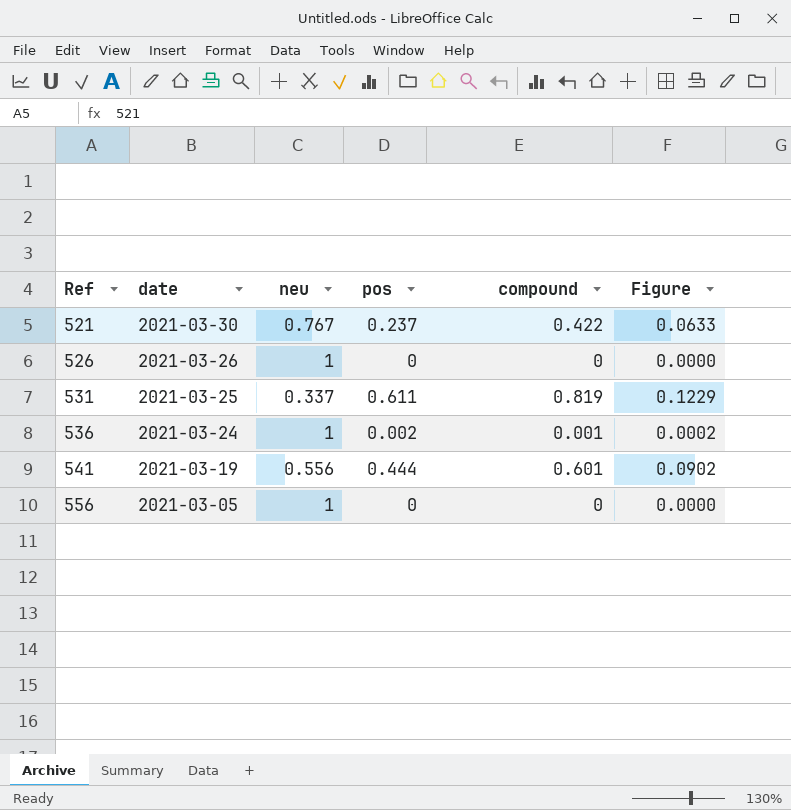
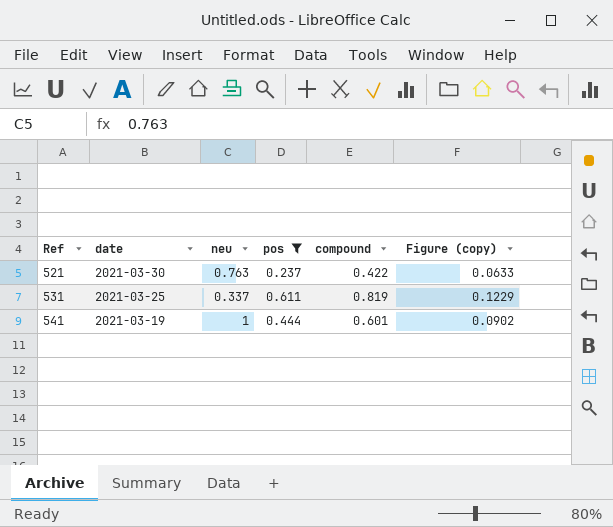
filter: none -> pos >= 0.237
column name: Figure -> Figure (copy)
521 | neu: 0.767 -> 0.763
541 | neu: 0.556 -> 1

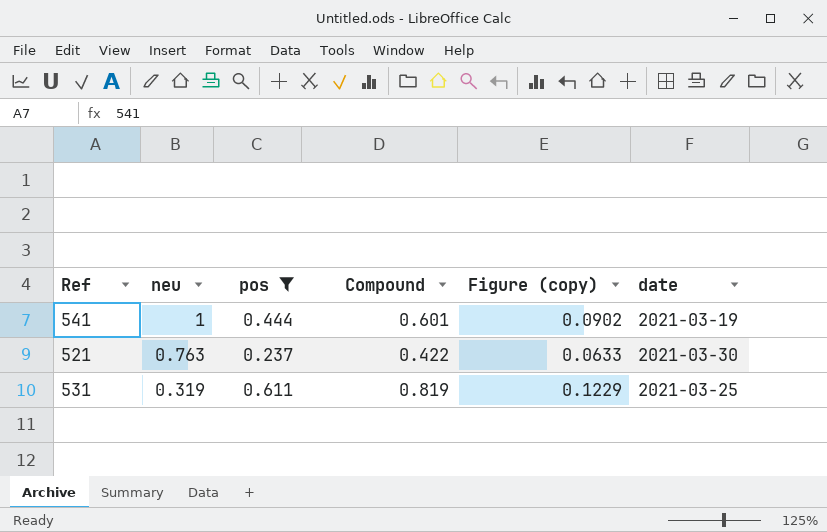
row order: Ref ascending -> neu descending
column name: compound -> Compound
column date | position: 2 -> 6
531 | neu: 0.337 -> 0.319

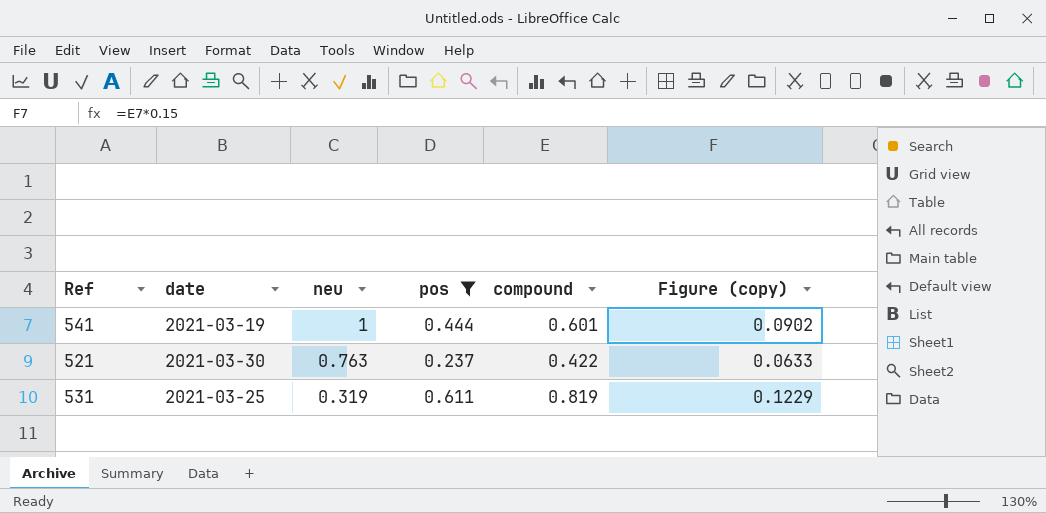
column date | position: 6 -> 2
column name: Compound -> compound

